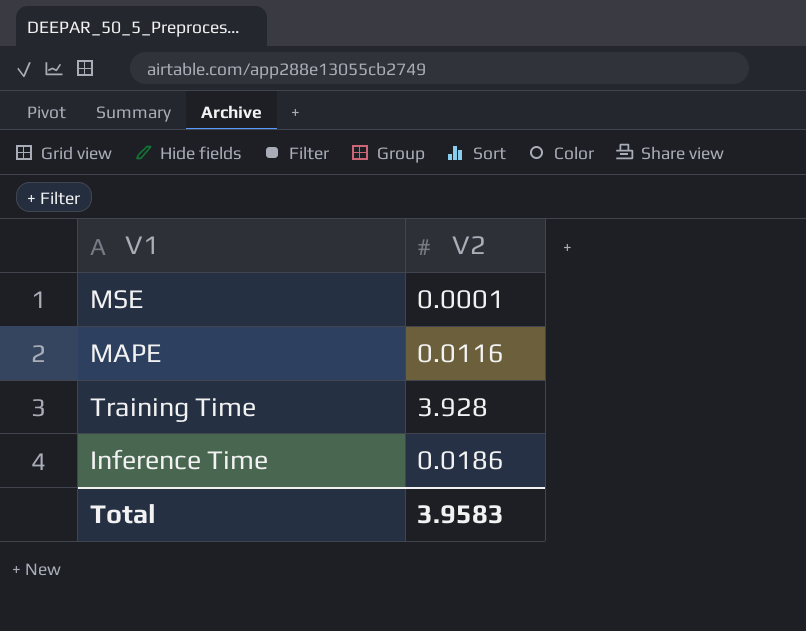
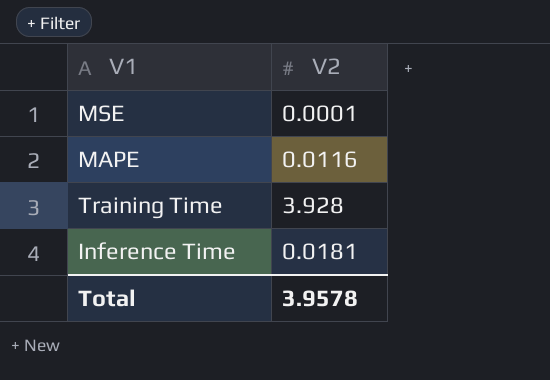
Inference Time | V2: 0.0186 -> 0.0181
Total | V2: 3.9583 -> 3.9578

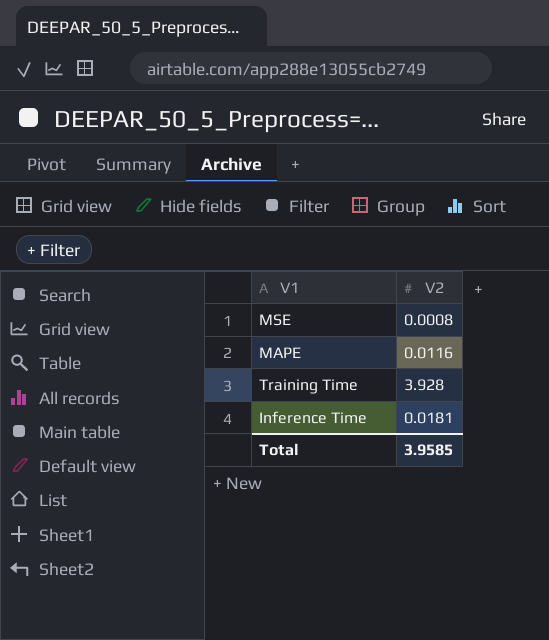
MSE | V2: 0.0001 -> 0.0008
Total | V2: 3.9578 -> 3.9585

